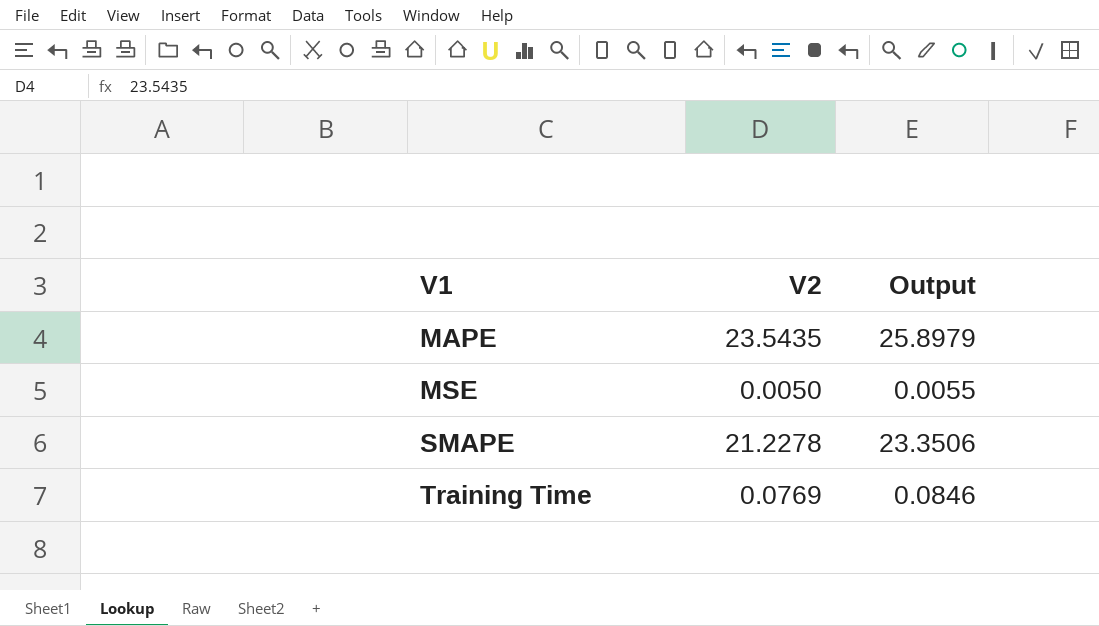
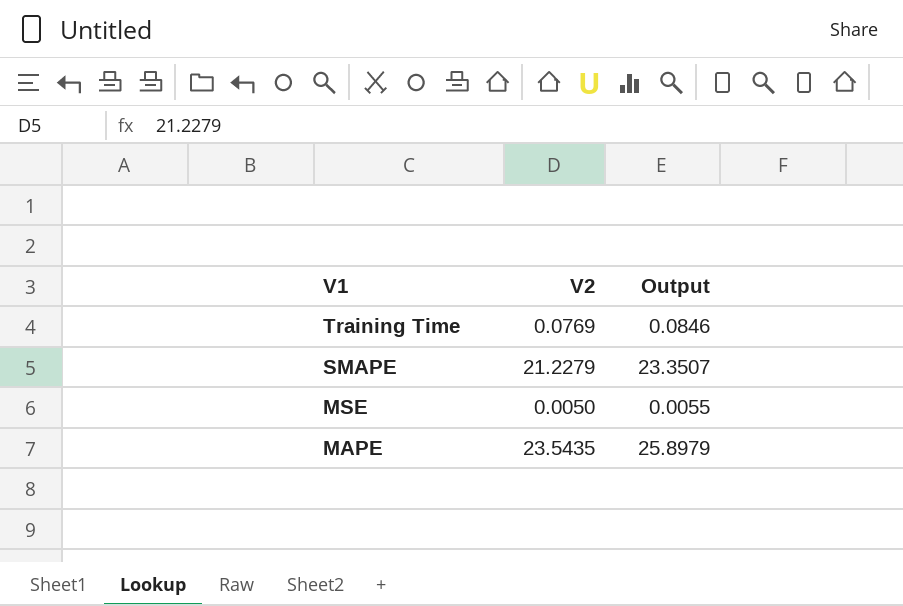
row order: V1 ascending -> V1 descending
SMAPE | V2: 21.2278 -> 21.2279
SMAPE | Output: 23.3506 -> 23.3507

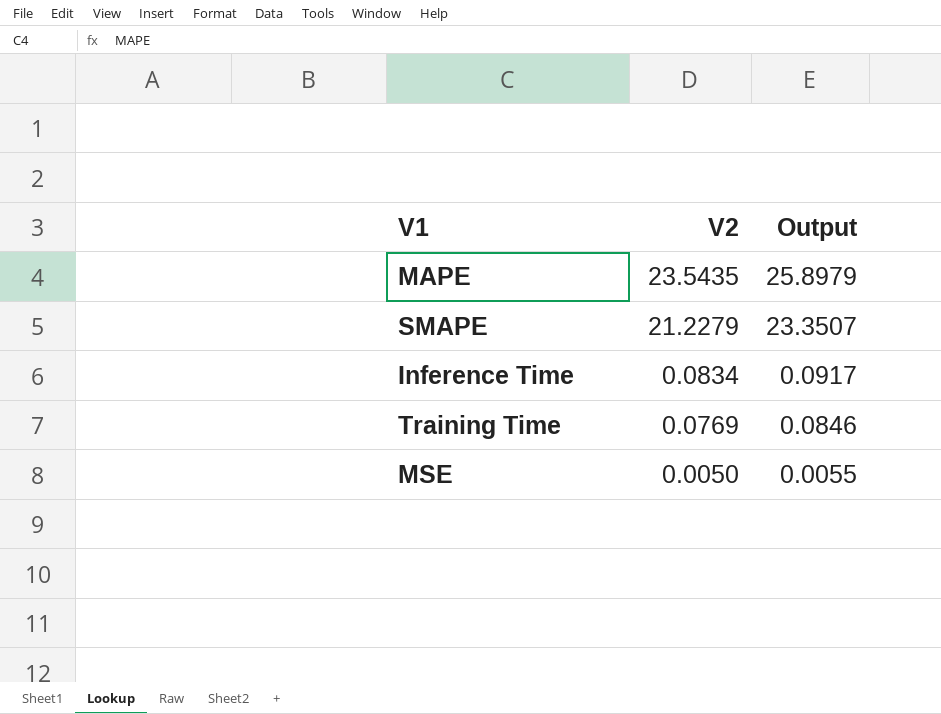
row order: V1 descending -> V2 descending
row Inference Time: none -> 0.0834 | 0.0917

